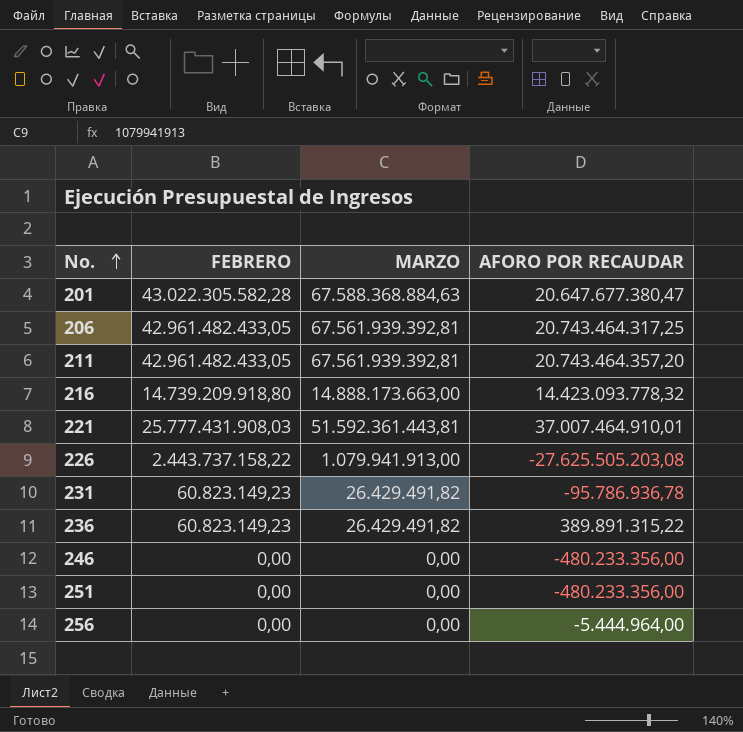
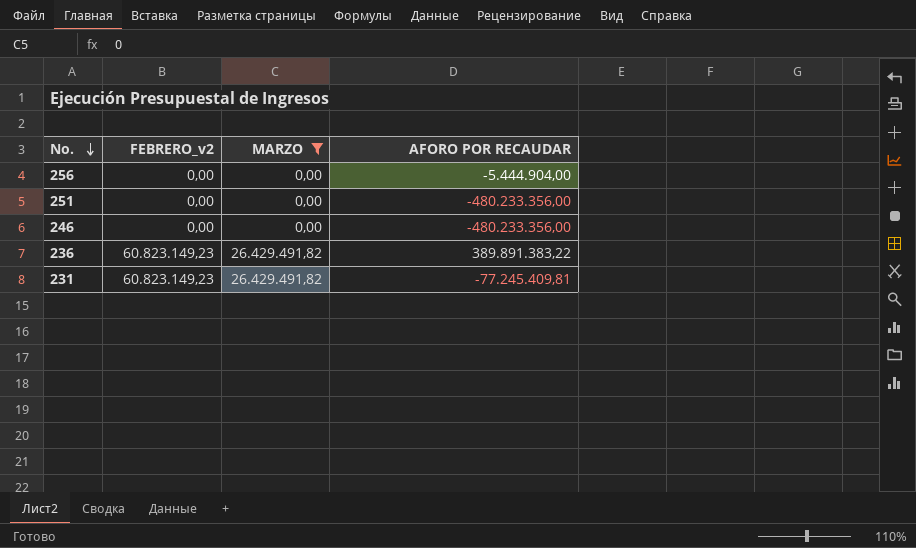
filter: none -> MARZO <= 26.429.491,82
row order: No. ascending -> No. descending
column name: FEBRERO -> FEBRERO_v2
256 | AFORO POR RECAUDAR: -5.444.964,00 -> -5.444.904,00
236 | AFORO POR RECAUDAR: 389.891.315,22 -> 389.891.383,22
231 | AFORO POR RECAUDAR: -95.786.936,78 -> -77.245.409,81

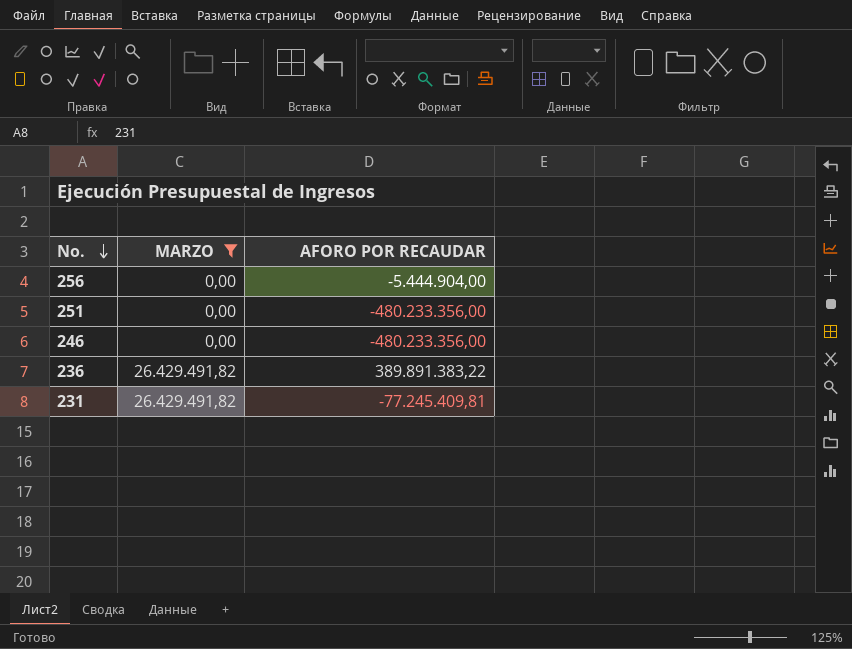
column FEBRERO_v2 | position: 2 -> none

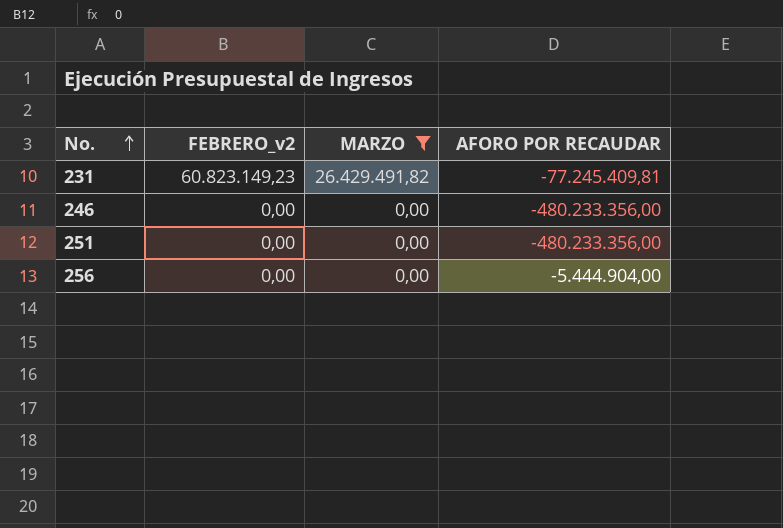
row order: No. descending -> No. ascending
column FEBRERO_v2 | position: none -> 2
row 236: 26.429.491,82 | 389.891.383,22 -> none

